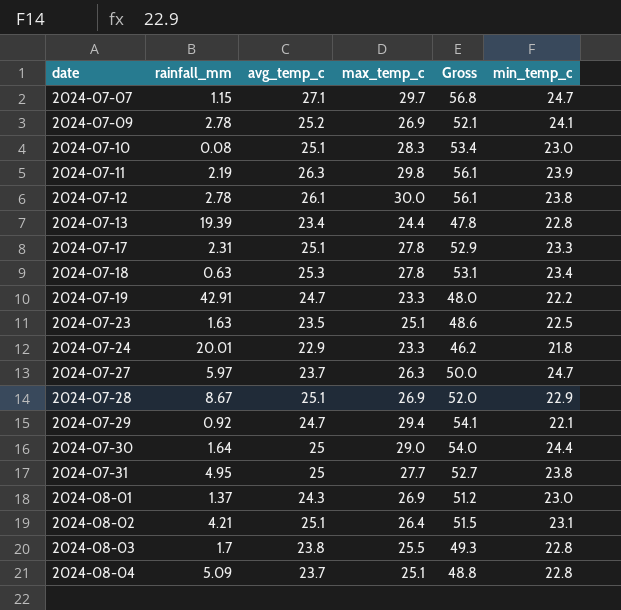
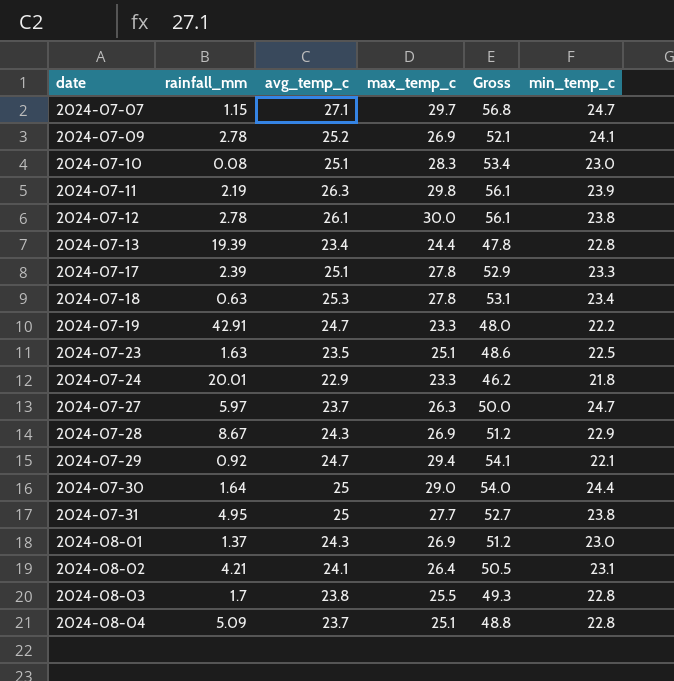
2024-07-17 | rainfall_mm: 2.31 -> 2.39
2024-07-28 | avg_temp_c: 25.1 -> 24.3
2024-07-28 | Gross: 52.0 -> 51.2
2024-08-02 | avg_temp_c: 25.1 -> 24.1
2024-08-02 | Gross: 51.5 -> 50.5

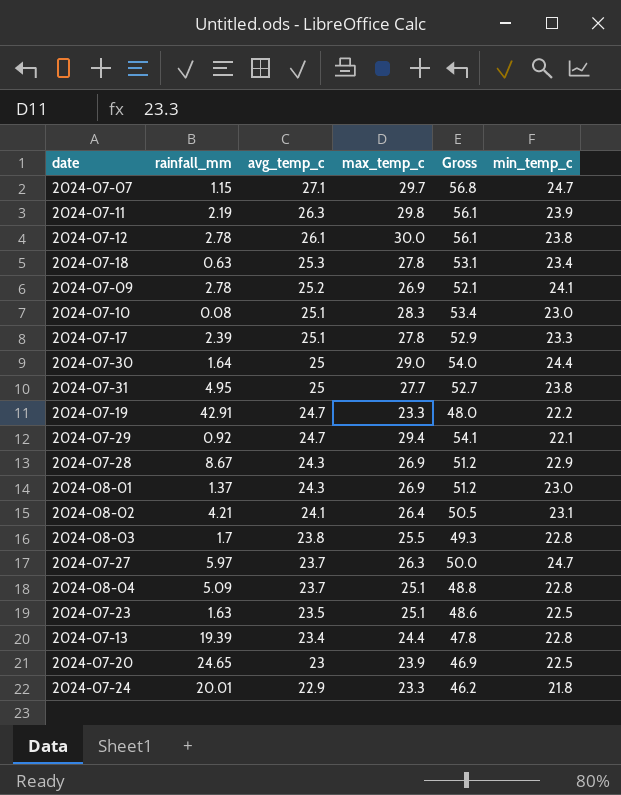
row order: date ascending -> avg_temp_c descending
row 2024-07-20: none -> 24.65 | 23 | 23.9 | 46.9 | 22.5

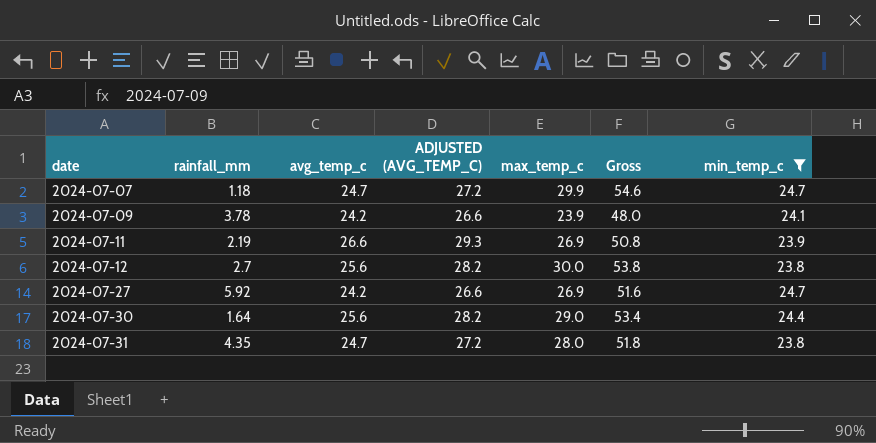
filter: none -> min_temp_c >= 23.8
row order: avg_temp_c descending -> date ascending
column ADJUSTED (AVG_TEMP_C) | formula: none -> [avg_temp_c] * 1.1
column Gross | formula: [avg_temp_c] + [max_temp_c] -> [max_temp_c] + [min_temp_c]
2024-07-07 | rainfall_mm: 1.15 -> 1.18
2024-07-07 | avg_temp_c: 27.1 -> 24.7
2024-07-07 | max_temp_c: 29.7 -> 29.9
2024-07-09 | rainfall_mm: 2.78 -> 3.78
2024-07-09 | avg_temp_c: 25.2 -> 24.2
2024-07-09 | max_temp_c: 26.9 -> 23.9
2024-07-11 | avg_temp_c: 26.3 -> 26.6
2024-07-11 | max_temp_c: 29.8 -> 26.9
2024-07-12 | rainfall_mm: 2.78 -> 2.7
2024-07-12 | avg_temp_c: 26.1 -> 25.6
2024-07-27 | rainfall_mm: 5.97 -> 5.92
2024-07-27 | avg_temp_c: 23.7 -> 24.2
2024-07-27 | max_temp_c: 26.3 -> 26.9
2024-07-30 | avg_temp_c: 25 -> 25.6
2024-07-31 | rainfall_mm: 4.95 -> 4.35
2024-07-31 | avg_temp_c: 25 -> 24.7
2024-07-31 | max_temp_c: 27.7 -> 28.0

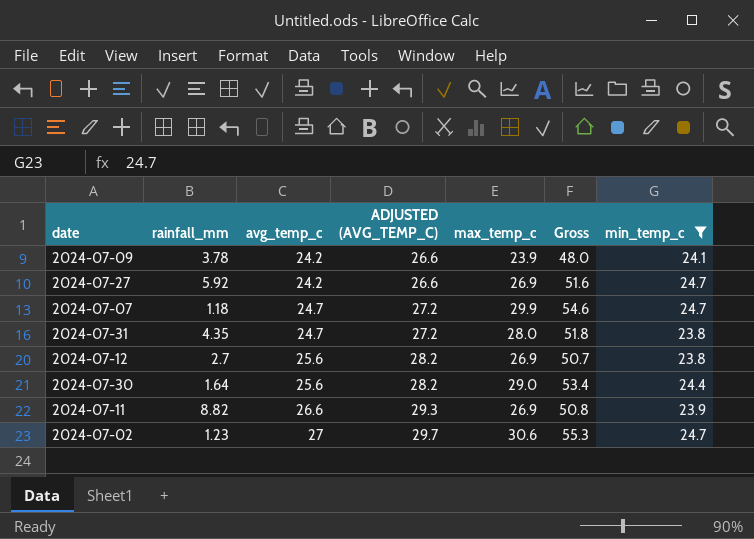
row order: date ascending -> avg_temp_c ascending
2024-07-12 | max_temp_c: 30.0 -> 26.9
2024-07-12 | Gross: 53.8 -> 50.7
2024-07-11 | rainfall_mm: 2.19 -> 8.82
row 2024-07-02: none -> 1.23 | 27 | 29.7 | 30.6 | 55.3 | 24.7

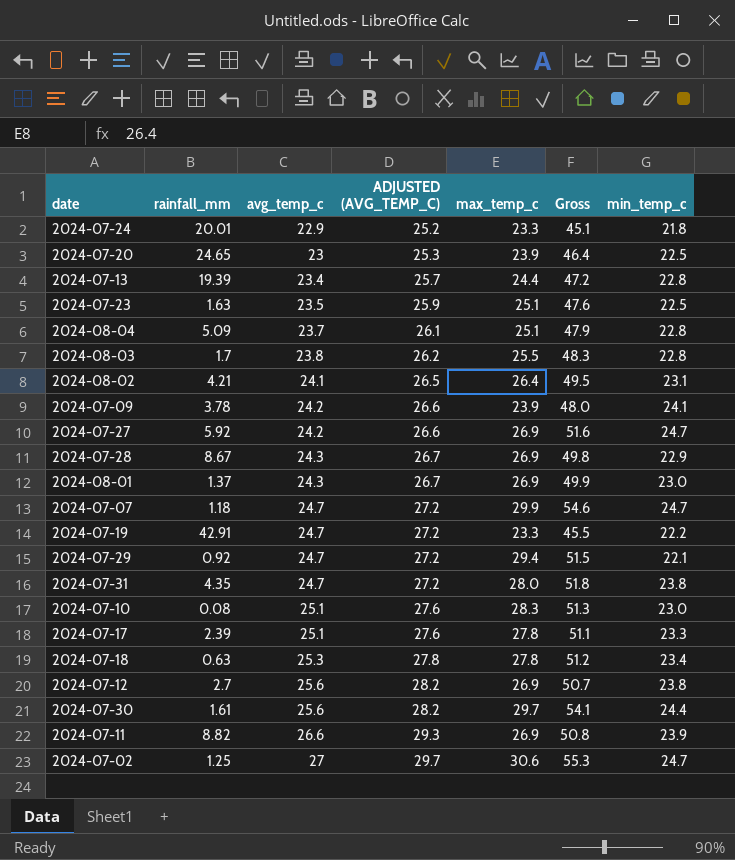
filter: min_temp_c >= 23.8 -> none
2024-07-30 | rainfall_mm: 1.64 -> 1.61
2024-07-30 | max_temp_c: 29.0 -> 29.7
2024-07-30 | Gross: 53.4 -> 54.1
2024-07-02 | rainfall_mm: 1.23 -> 1.25

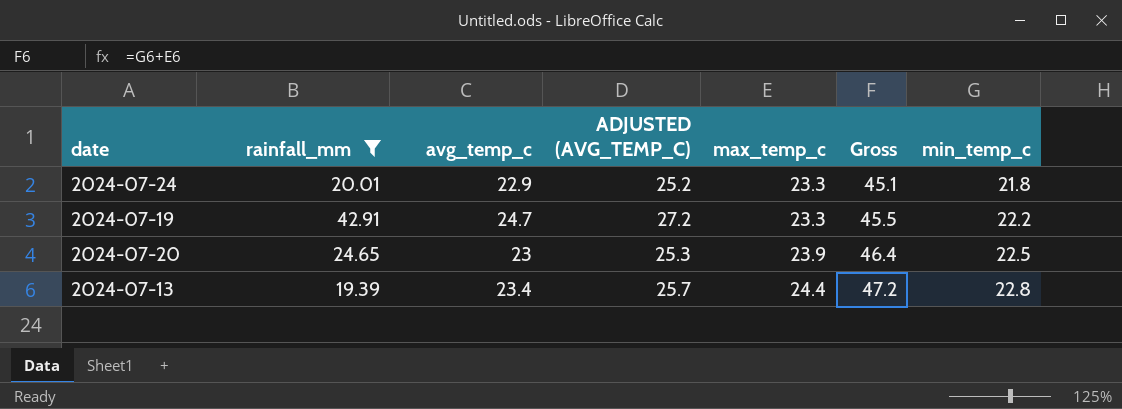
filter: none -> rainfall_mm >= 19.39
row order: avg_temp_c ascending -> max_temp_c ascending

